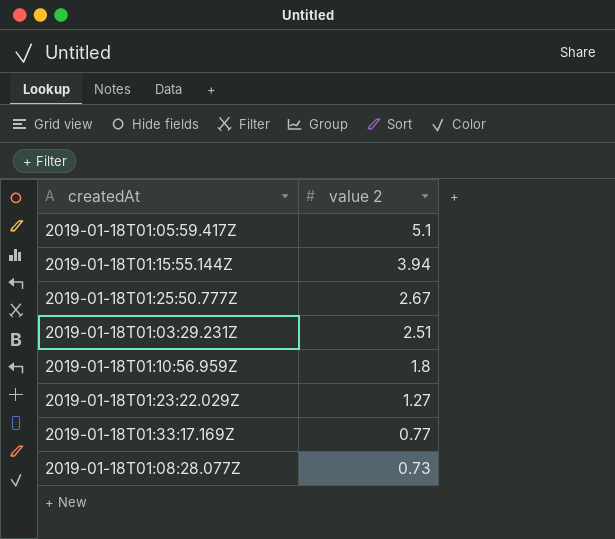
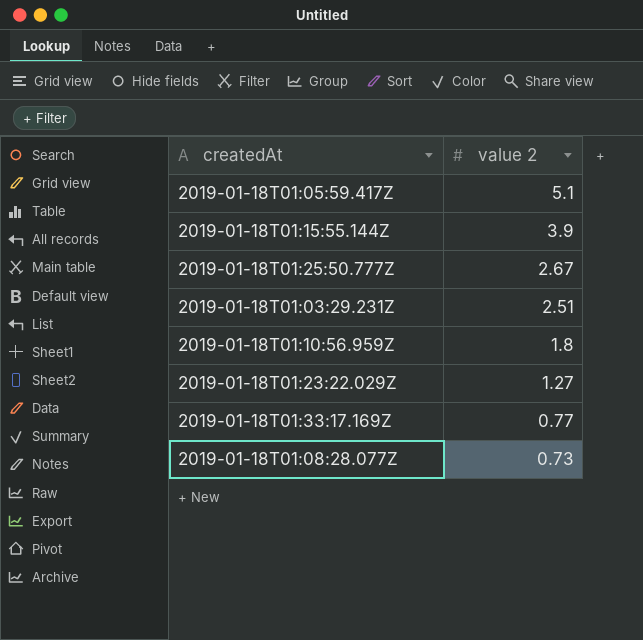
2019-01-18T01:15:55.144Z | value 2: 3.94 -> 3.9

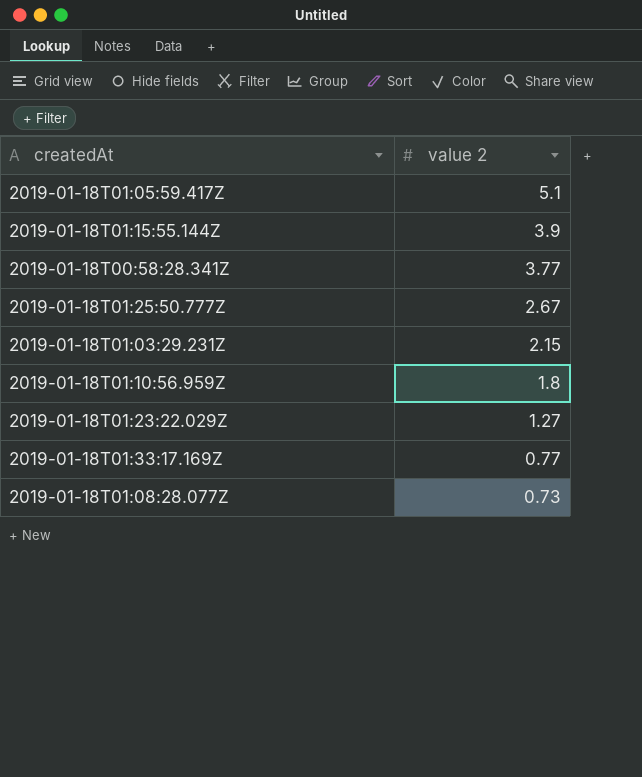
row 2019-01-18T00:58:28.341Z: none -> 3.77
2019-01-18T01:03:29.231Z | value 2: 2.51 -> 2.15

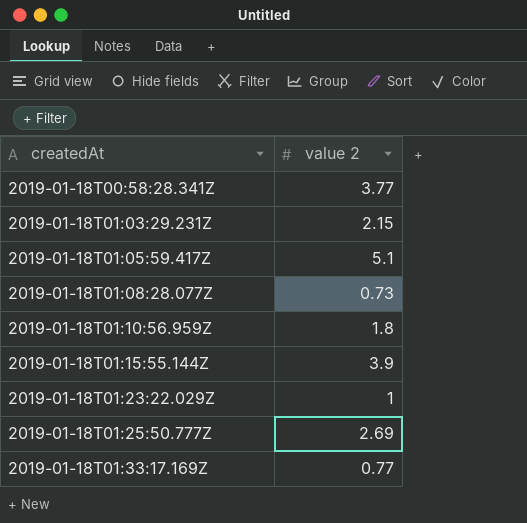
row order: value 2 descending -> createdAt ascending
2019-01-18T01:23:22.029Z | value 2: 1.27 -> 1
2019-01-18T01:25:50.777Z | value 2: 2.67 -> 2.69

